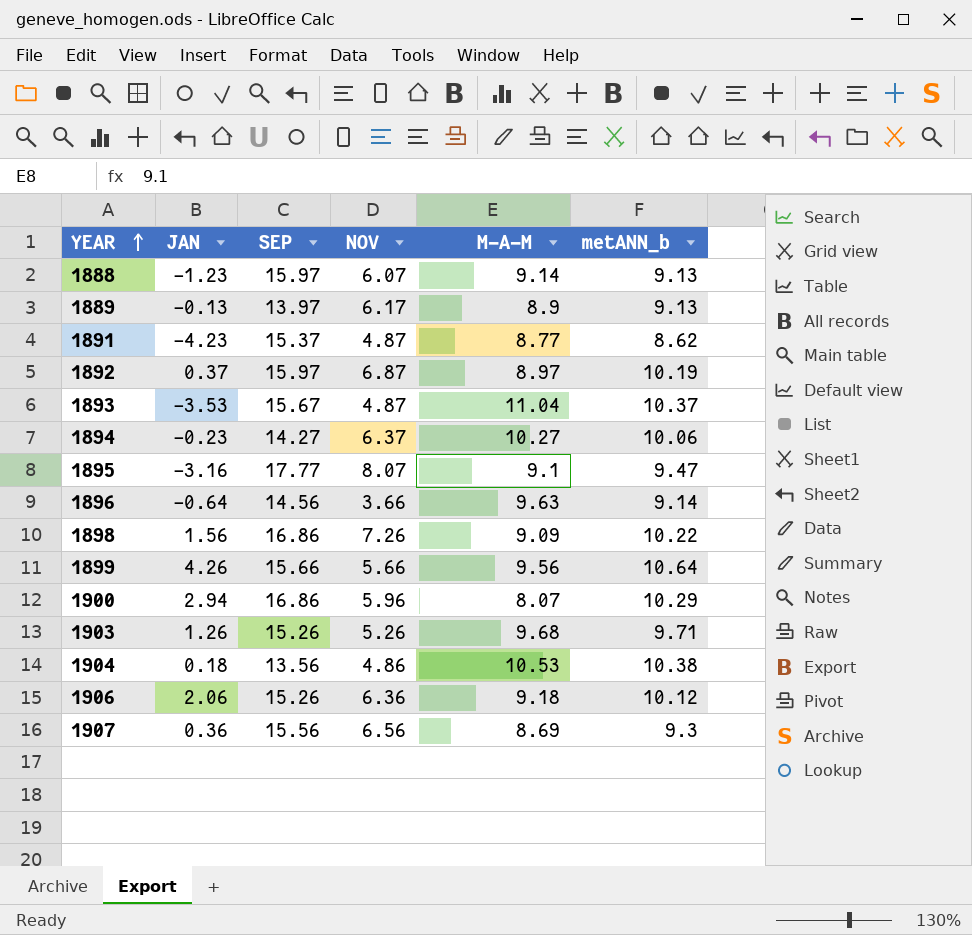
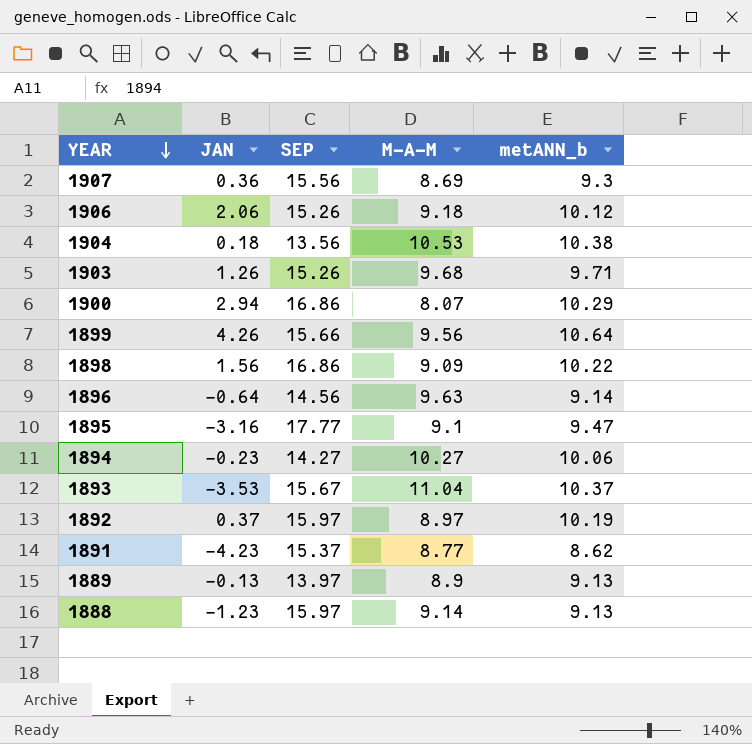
row order: YEAR ascending -> YEAR descending
column NOV | position: 4 -> none

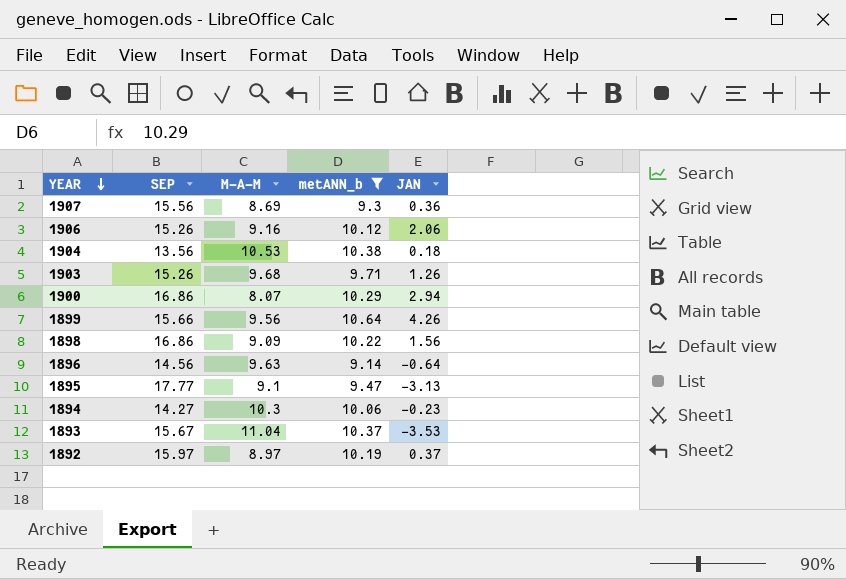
filter: none -> metANN_b >= 9.14
column JAN | position: 2 -> 5
1906 | M-A-M: 9.18 -> 9.16
1895 | JAN: -3.16 -> -3.13
1894 | M-A-M: 10.27 -> 10.3

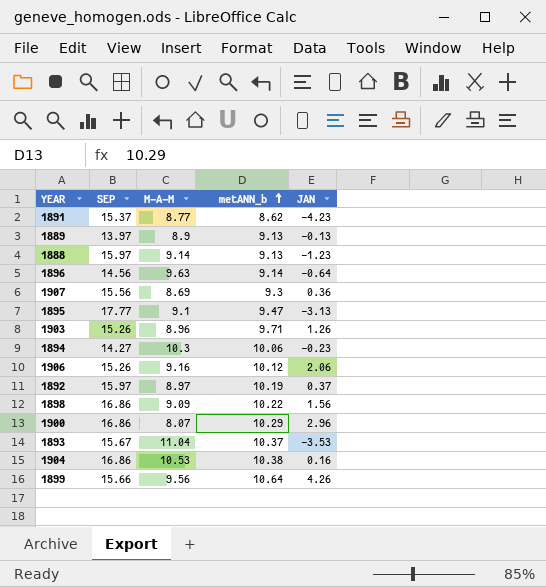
filter: metANN_b >= 9.14 -> none
row order: YEAR descending -> metANN_b ascending
1903 | M-A-M: 9.68 -> 8.96
1900 | JAN: 2.94 -> 2.96
1904 | SEP: 13.56 -> 16.86
1904 | JAN: 0.18 -> 0.16

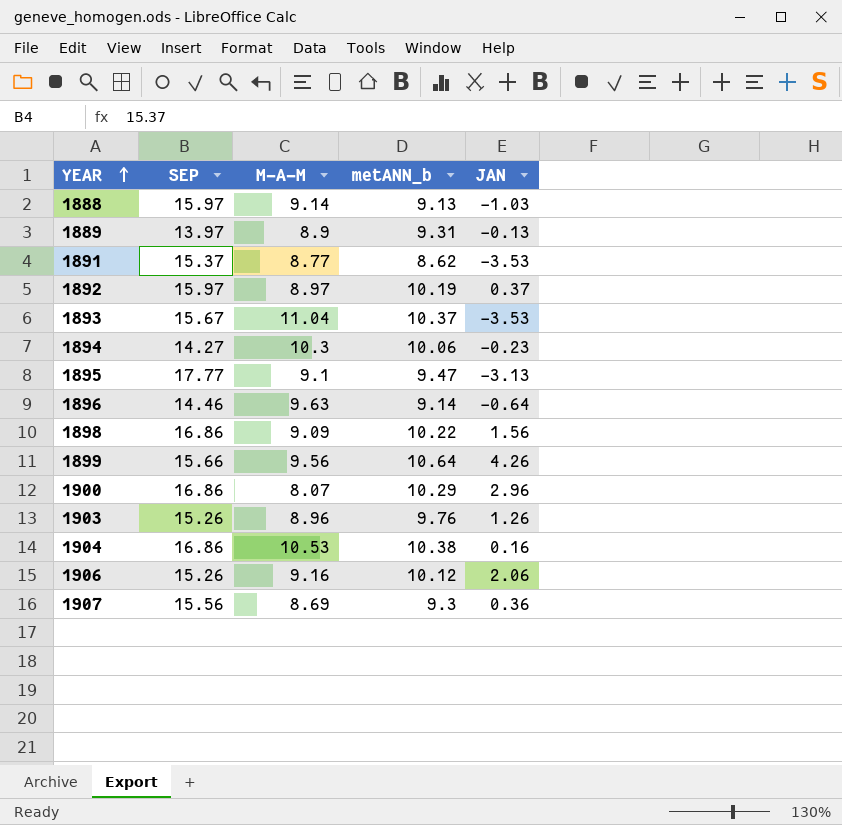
row order: metANN_b ascending -> YEAR ascending
1888 | JAN: -1.23 -> -1.03
1889 | metANN_b: 9.13 -> 9.31
1891 | JAN: -4.23 -> -3.53
1896 | SEP: 14.56 -> 14.46
1903 | metANN_b: 9.71 -> 9.76

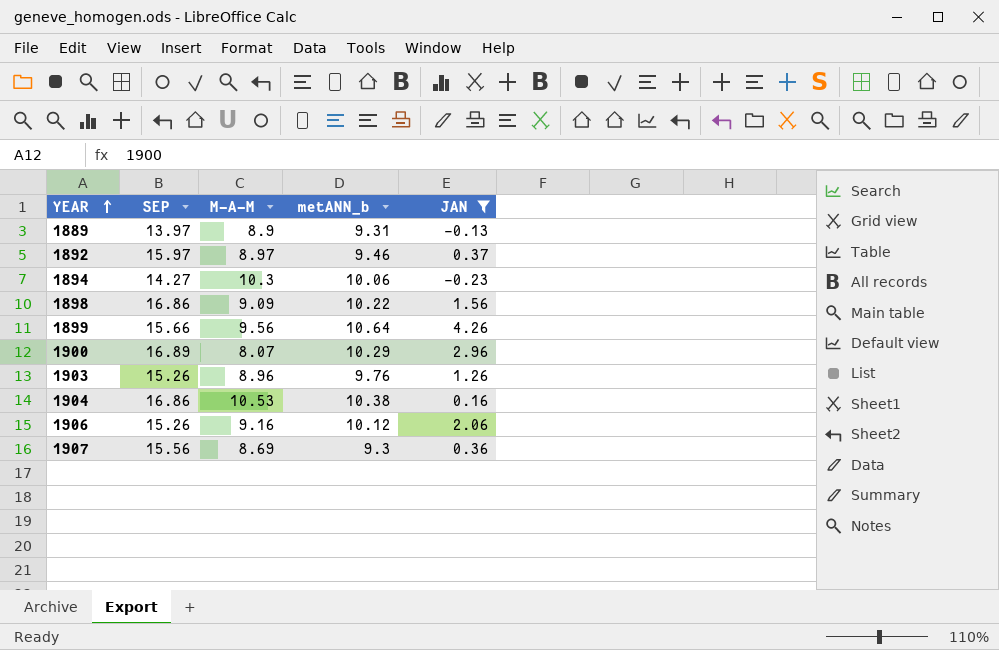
filter: none -> JAN >= -0.23
1892 | metANN_b: 10.19 -> 9.46
1900 | SEP: 16.86 -> 16.89

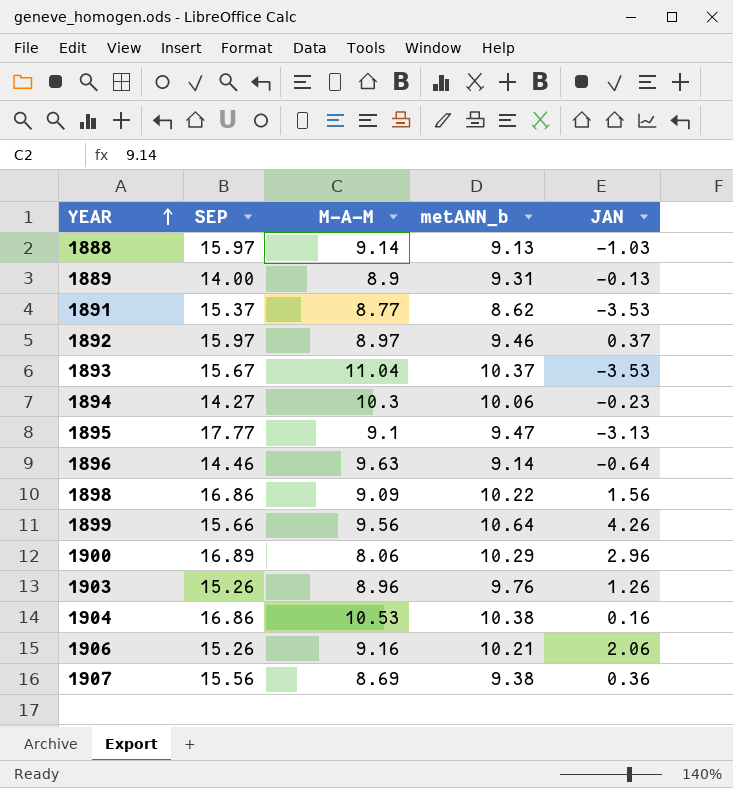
filter: JAN >= -0.23 -> none
1889 | SEP: 13.97 -> 14.00
1900 | M-A-M: 8.07 -> 8.06
1906 | metANN_b: 10.12 -> 10.21
1907 | metANN_b: 9.3 -> 9.38

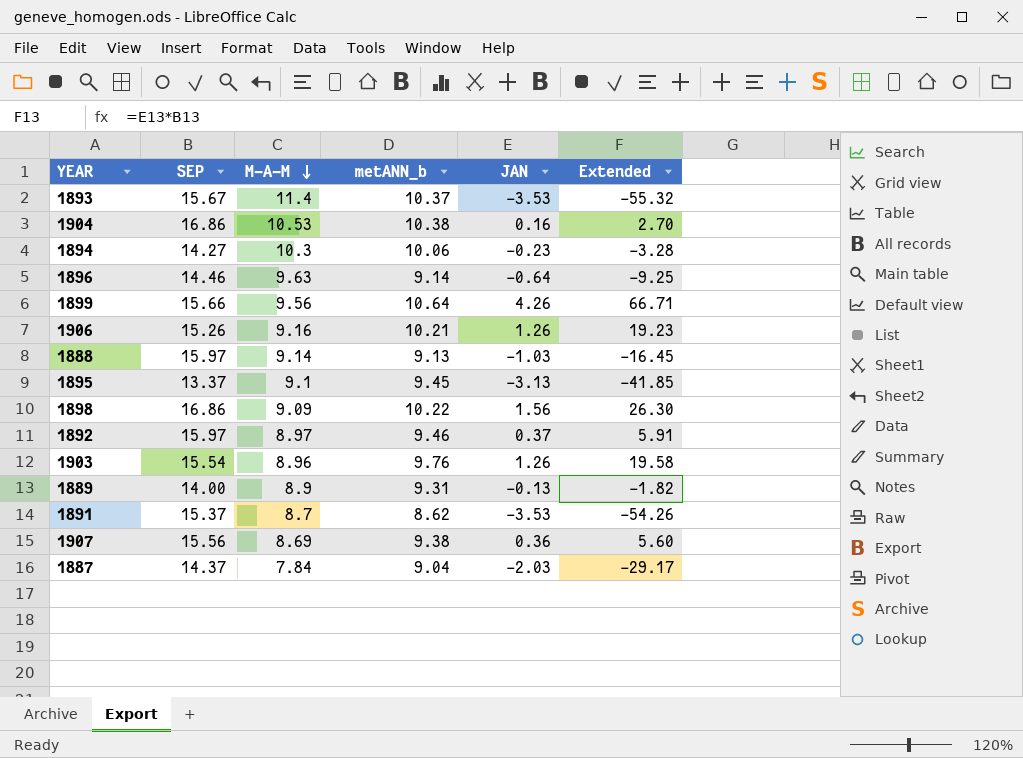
row order: YEAR ascending -> M-A-M descending
column Extended | formula: none -> [SEP] * [JAN]
row 1900: 16.89 | 8.06 | 10.29 | 2.96 -> none
1893 | M-A-M: 11.04 -> 11.4
1906 | JAN: 2.06 -> 1.26
1895 | SEP: 17.77 -> 13.37
1895 | metANN_b: 9.47 -> 9.45
1903 | SEP: 15.26 -> 15.54
1891 | M-A-M: 8.77 -> 8.7
row 1887: none -> 14.37 | 7.84 | 9.04 | -2.03 | -29.17

